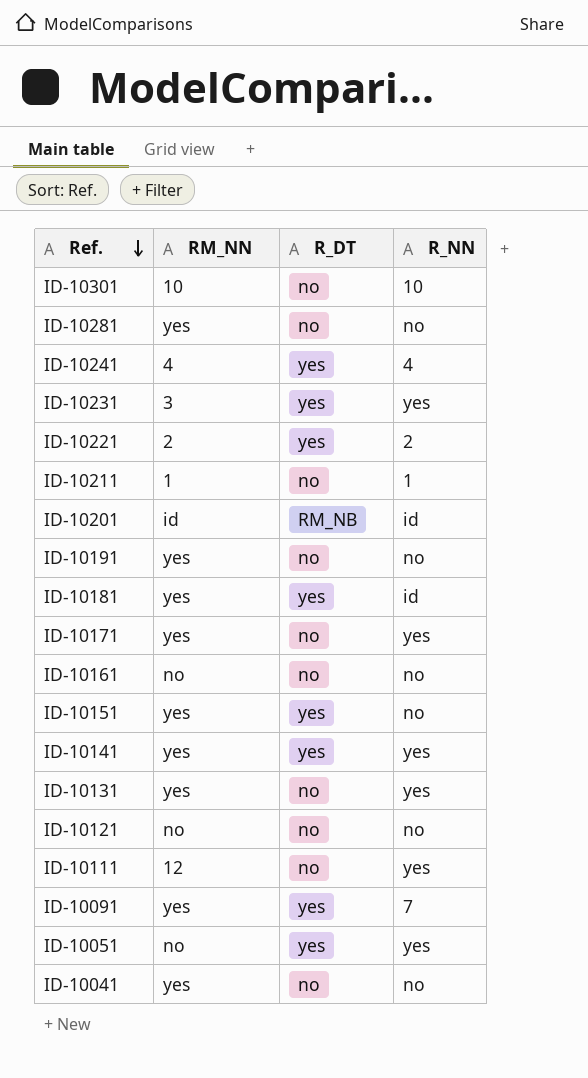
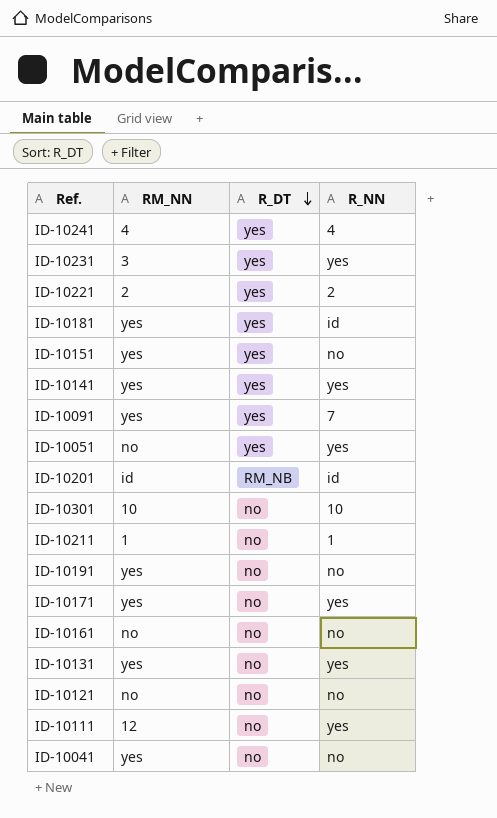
row order: Ref. descending -> R_DT descending
row ID-10281: yes | no | no -> none

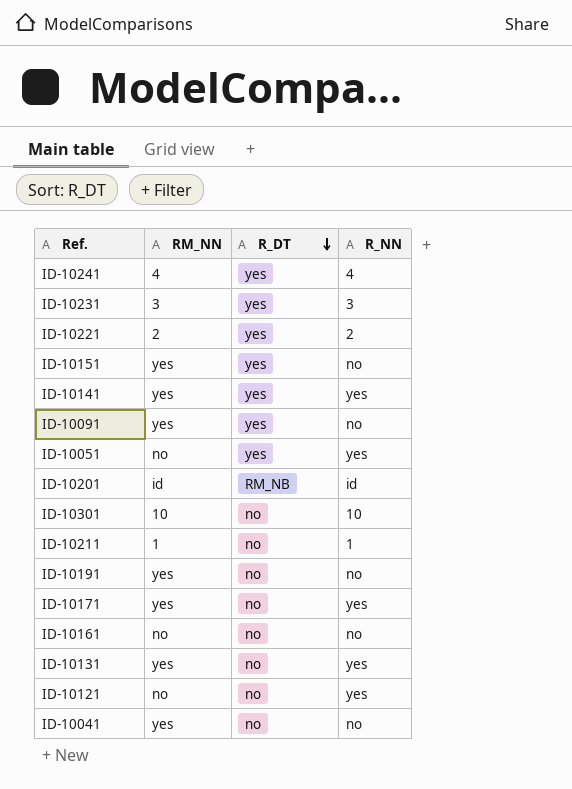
row ID-10181: yes | yes | id -> none
row ID-10111: 12 | no | yes -> none
ID-10231 | R_NN: yes -> 3
ID-10091 | R_NN: 7 -> no
ID-10121 | R_NN: no -> yes

